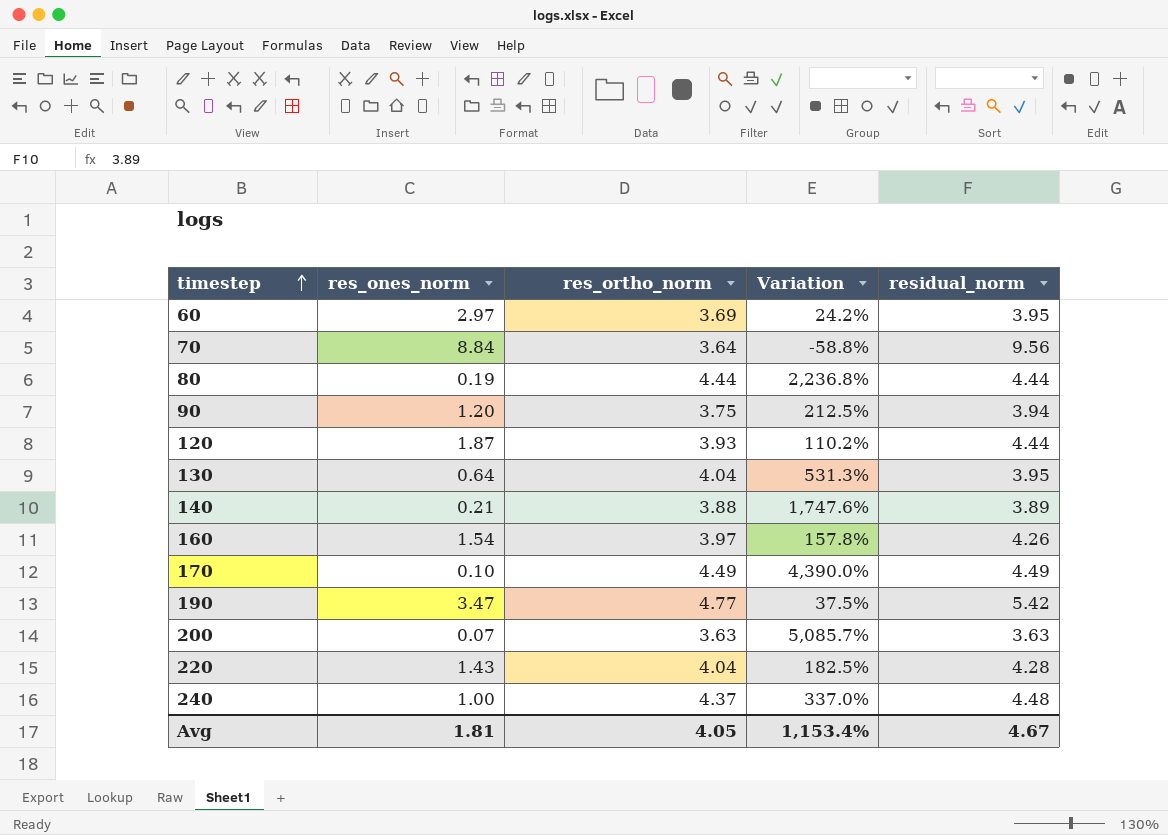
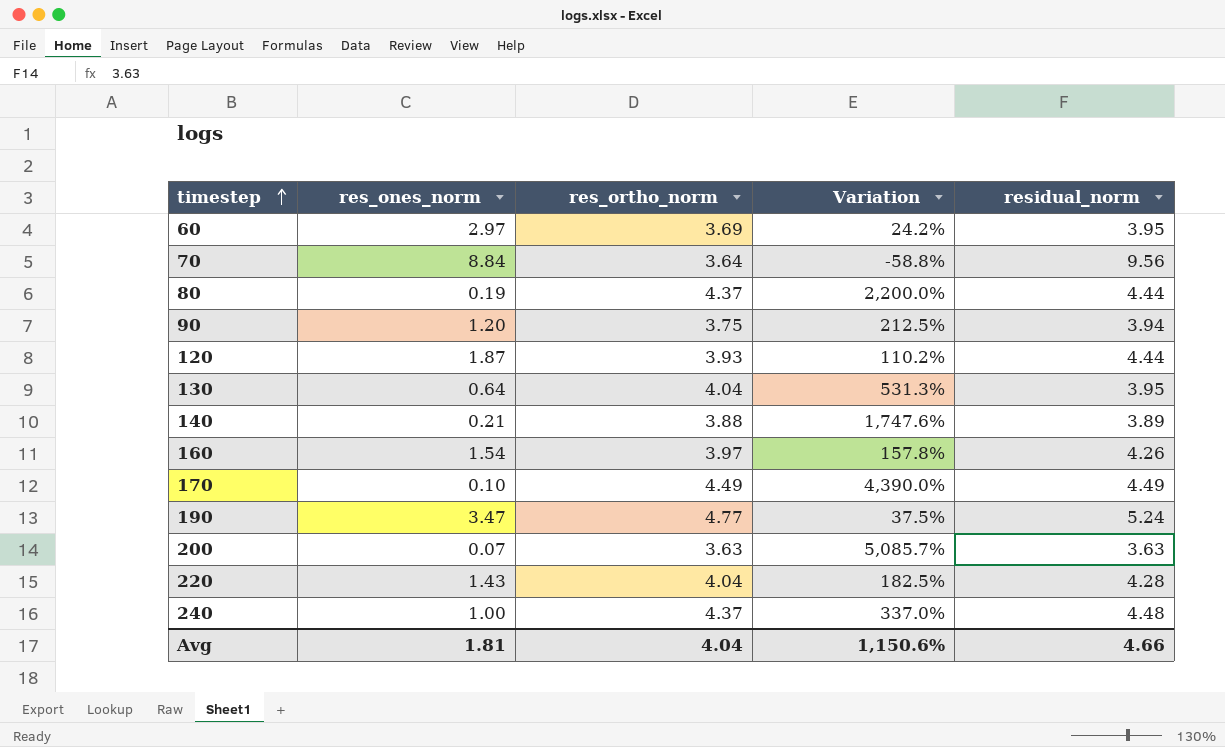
80 | res_ortho_norm: 4.44 -> 4.37
80 | Variation: 2,236.8% -> 2,200.0%
190 | residual_norm: 5.42 -> 5.24
Avg | res_ortho_norm: 4.05 -> 4.04
Avg | Variation: 1,153.4% -> 1,150.6%
Avg | residual_norm: 4.67 -> 4.66

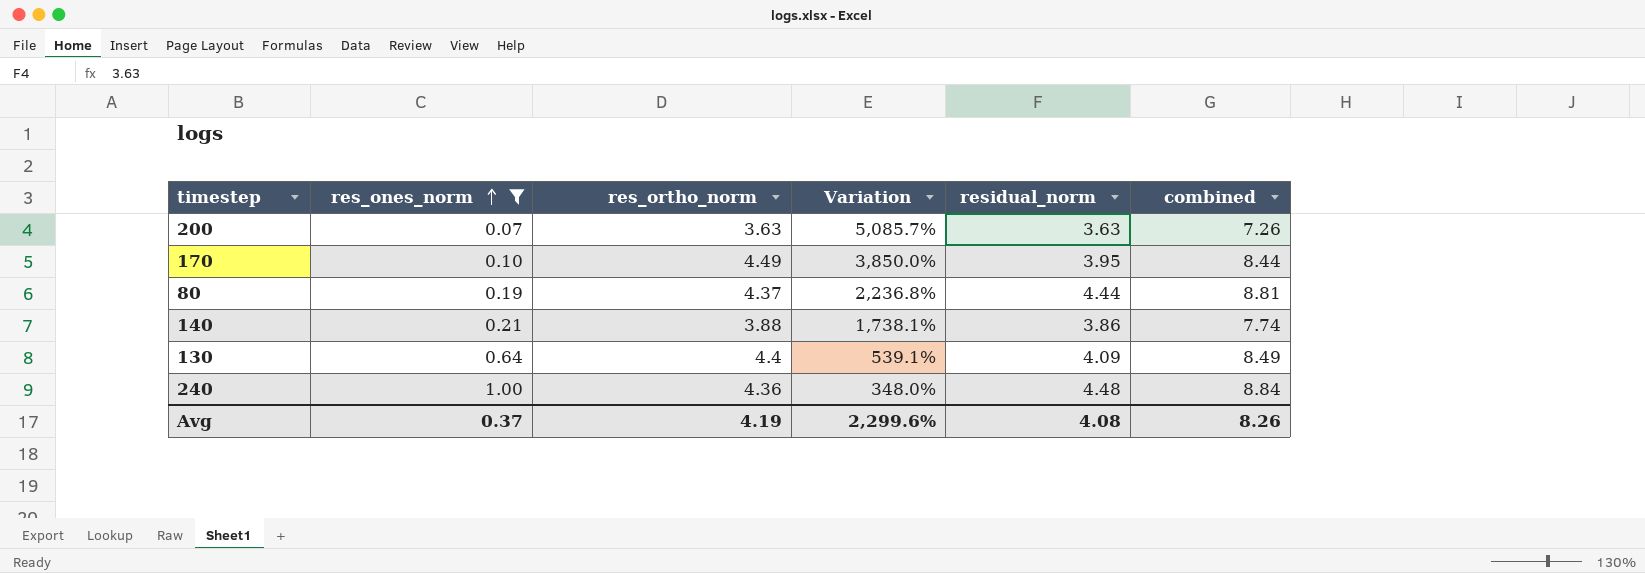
filter: none -> res_ones_norm <= 1.00
row order: timestep ascending -> res_ones_norm ascending
column Variation | formula: ([res_ortho_norm] - [res_ones_norm]) / [res_ones_norm] -> ([residual_norm] - [res_ones_norm]) / [res_ones_norm]
column combined | formula: none -> [res_ortho_norm] + [residual_norm]
170 | residual_norm: 4.49 -> 3.95
140 | residual_norm: 3.89 -> 3.86
130 | res_ortho_norm: 4.04 -> 4.4
130 | residual_norm: 3.95 -> 4.09
240 | res_ortho_norm: 4.37 -> 4.36
Avg | res_ones_norm: 1.81 -> 0.37
Avg | res_ortho_norm: 4.04 -> 4.19
Avg | Variation: 1,150.6% -> 2,299.6%
Avg | residual_norm: 4.66 -> 4.08

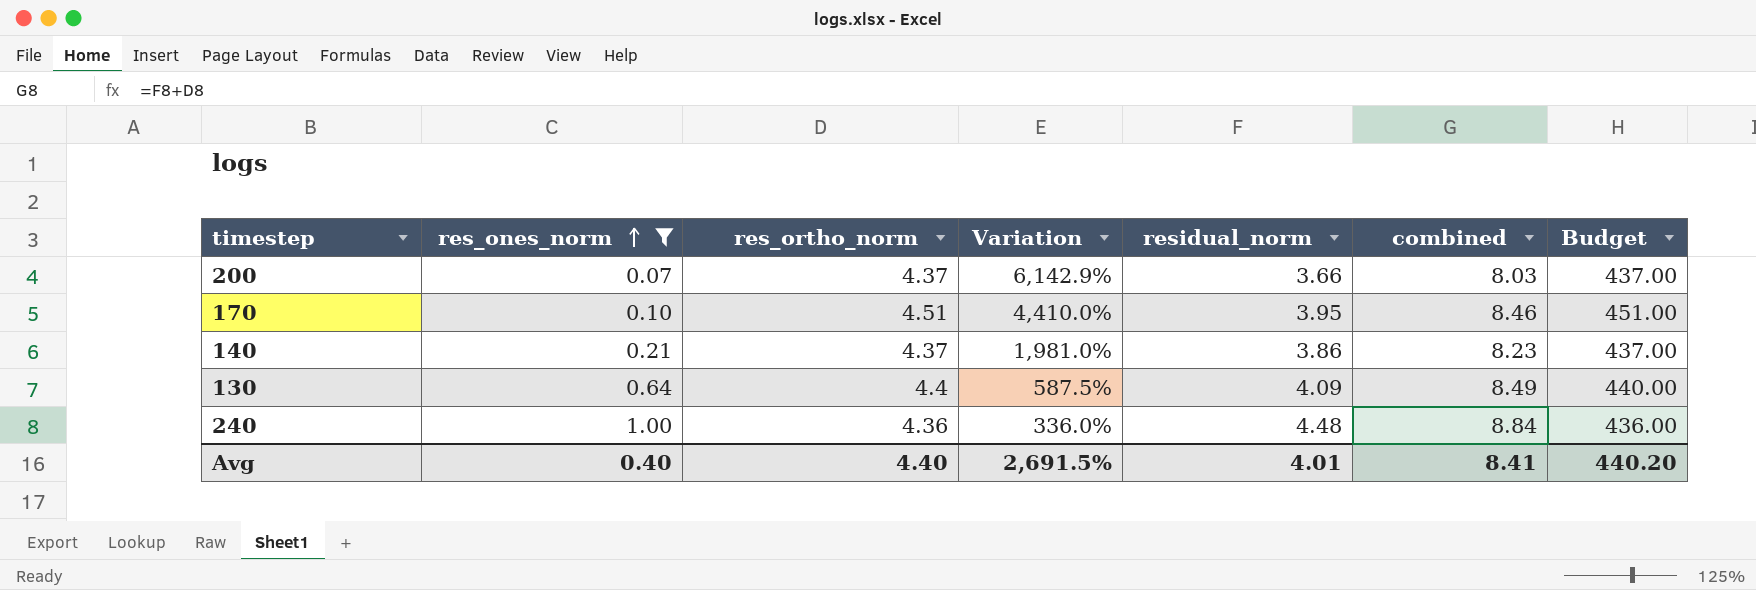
column Variation | formula: ([residual_norm] - [res_ones_norm]) / [res_ones_norm] -> ([res_ortho_norm] - [res_ones_norm]) / [res_ones_norm]
column Budget | formula: none -> [res_ortho_norm] * 100
row 80: 0.19 | 4.37 | 2,236.8% | 4.44 | 8.81 -> none
200 | res_ortho_norm: 3.63 -> 4.37
200 | residual_norm: 3.63 -> 3.66
200 | combined: 7.26 -> 8.03
170 | res_ortho_norm: 4.49 -> 4.51
170 | combined: 8.44 -> 8.46
140 | res_ortho_norm: 3.88 -> 4.37
140 | combined: 7.74 -> 8.23
Avg | res_ones_norm: 0.37 -> 0.40
Avg | res_ortho_norm: 4.19 -> 4.40
Avg | Variation: 2,299.6% -> 2,691.5%
Avg | residual_norm: 4.08 -> 4.01
Avg | combined: 8.26 -> 8.41

